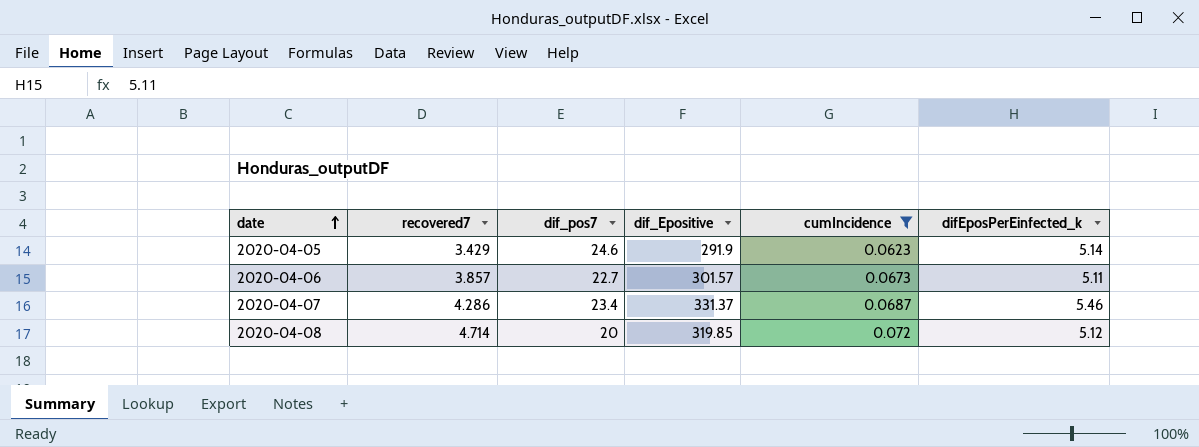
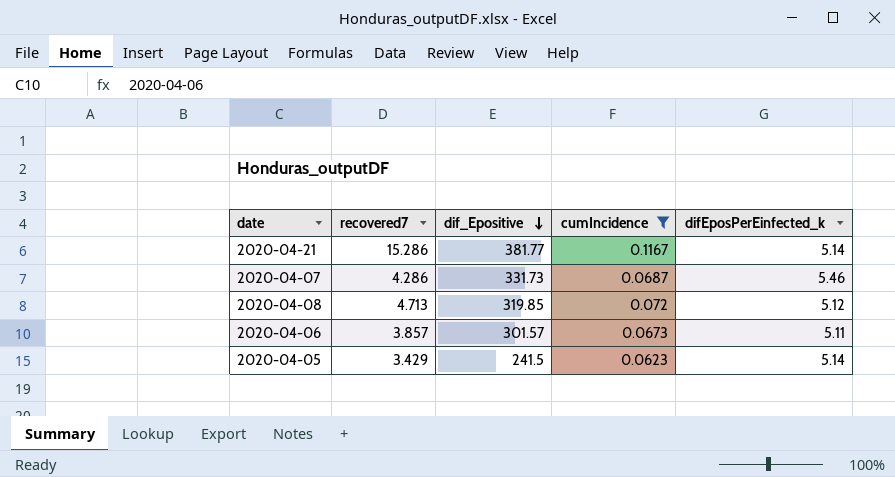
row order: date ascending -> dif_Epositive descending
column dif_pos7 | position: 3 -> none
row 2020-04-21: none -> 15.286 | 381.77 | 0.1167 | 5.14
2020-04-07 | dif_Epositive: 331.37 -> 331.73
2020-04-08 | recovered7: 4.714 -> 4.713
2020-04-05 | dif_Epositive: 291.9 -> 241.5

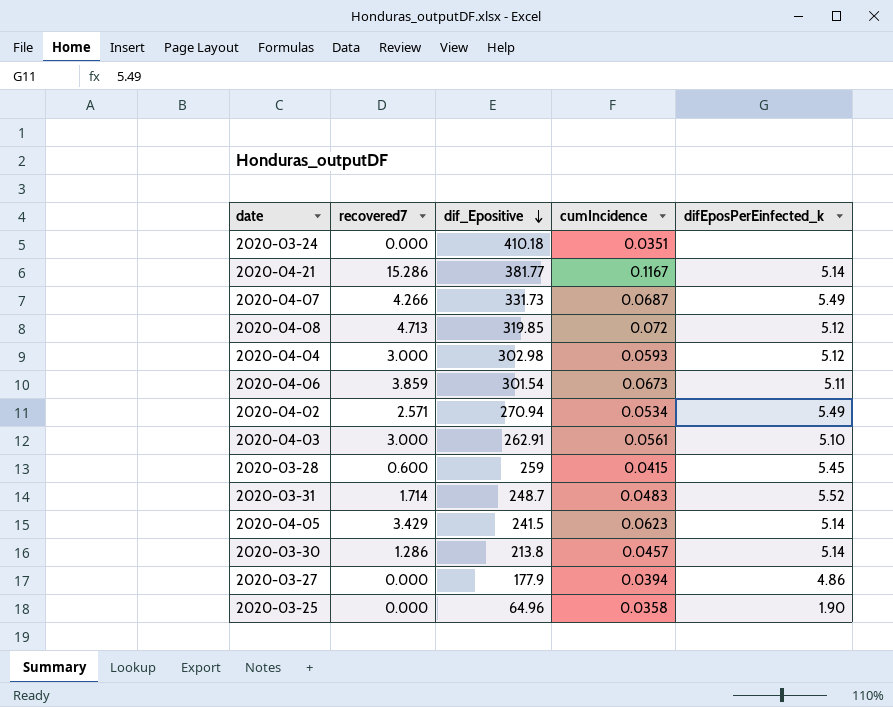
filter: cumIncidence >= 0.0623 -> none
2020-04-07 | recovered7: 4.286 -> 4.266
2020-04-07 | difEposPerEinfected_k: 5.46 -> 5.49
2020-04-06 | recovered7: 3.857 -> 3.859
2020-04-06 | dif_Epositive: 301.57 -> 301.54

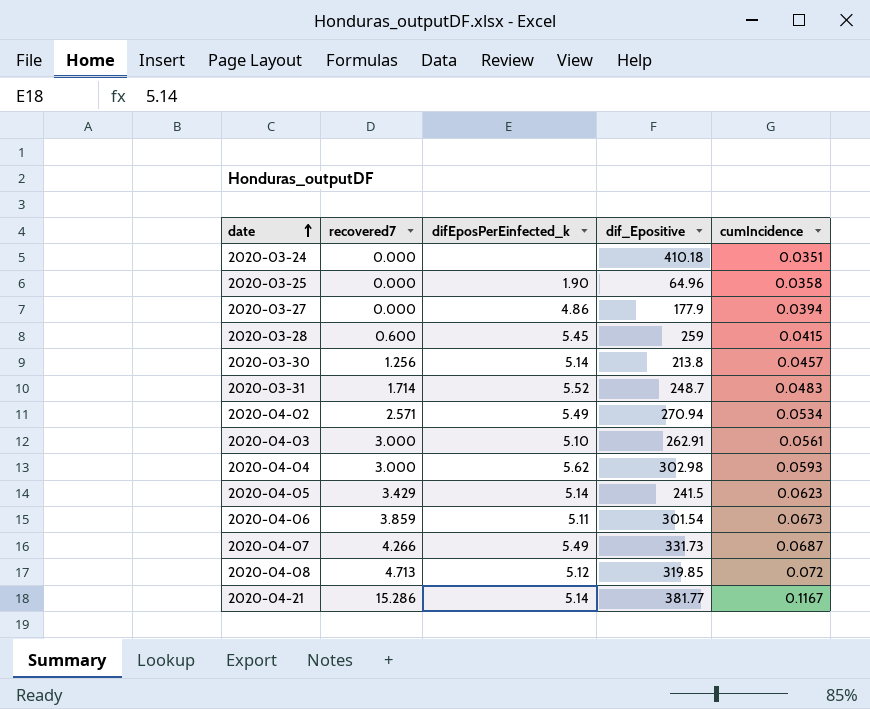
row order: dif_Epositive descending -> date ascending
column difEposPerEinfected_k | position: 5 -> 3
2020-03-30 | recovered7: 1.286 -> 1.256
2020-04-04 | difEposPerEinfected_k: 5.12 -> 5.62

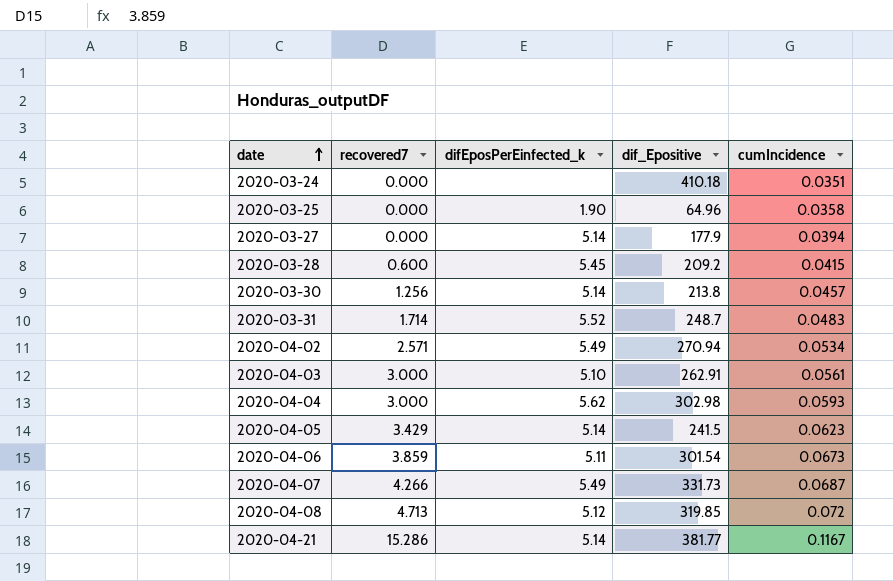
2020-03-27 | difEposPerEinfected_k: 4.86 -> 5.14
2020-03-28 | dif_Epositive: 259 -> 209.2

